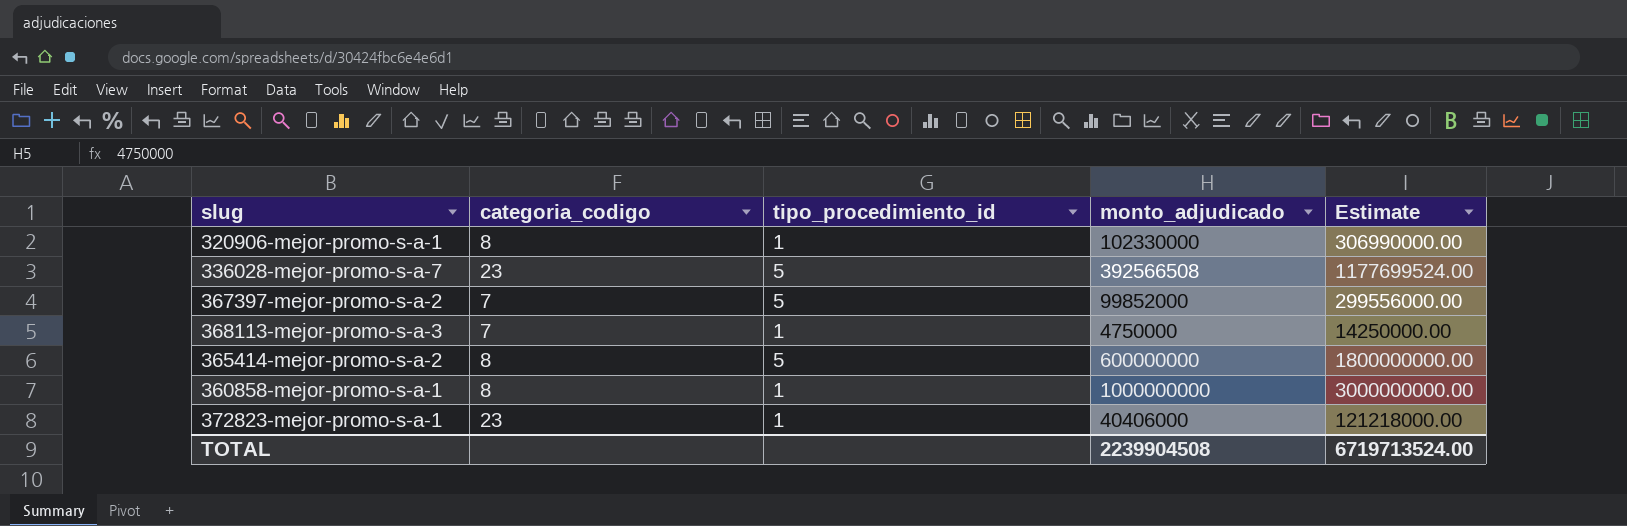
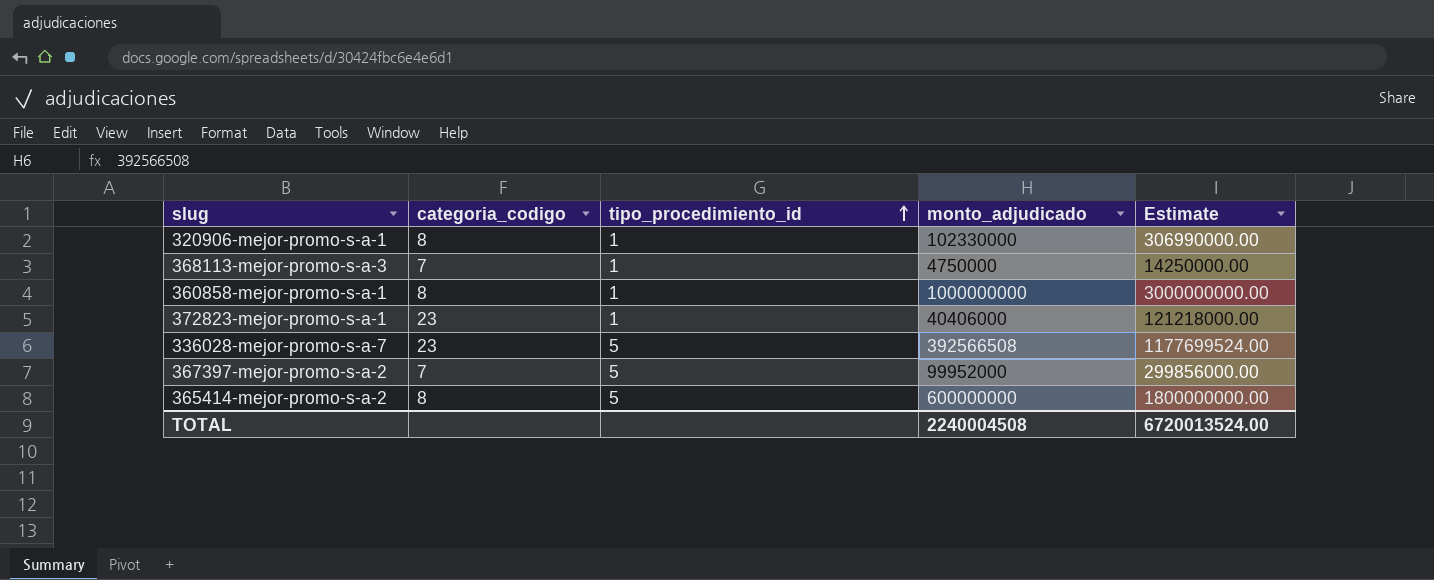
row order: none -> tipo_procedimiento_id ascending
367397-mejor-promo-s-a-2 | monto_adjudicado: 99852000 -> 99952000
367397-mejor-promo-s-a-2 | Estimate: 299556000.00 -> 299856000.00
TOTAL | monto_adjudicado: 2239904508 -> 2240004508
TOTAL | Estimate: 6719713524.00 -> 6720013524.00

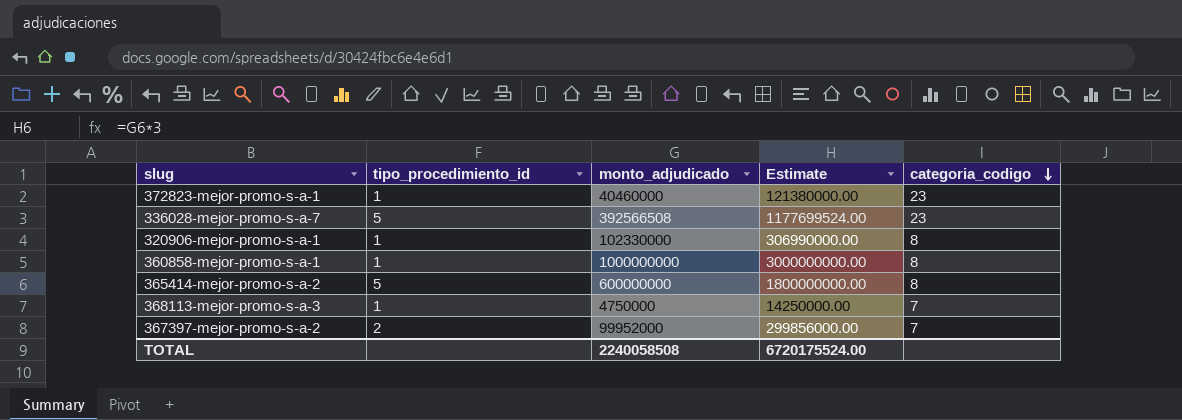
row order: tipo_procedimiento_id ascending -> categoria_codigo descending
column categoria_codigo | position: 2 -> 5
372823-mejor-promo-s-a-1 | monto_adjudicado: 40406000 -> 40460000
372823-mejor-promo-s-a-1 | Estimate: 121218000.00 -> 121380000.00
367397-mejor-promo-s-a-2 | tipo_procedimiento_id: 5 -> 2
TOTAL | monto_adjudicado: 2240004508 -> 2240058508
TOTAL | Estimate: 6720013524.00 -> 6720175524.00

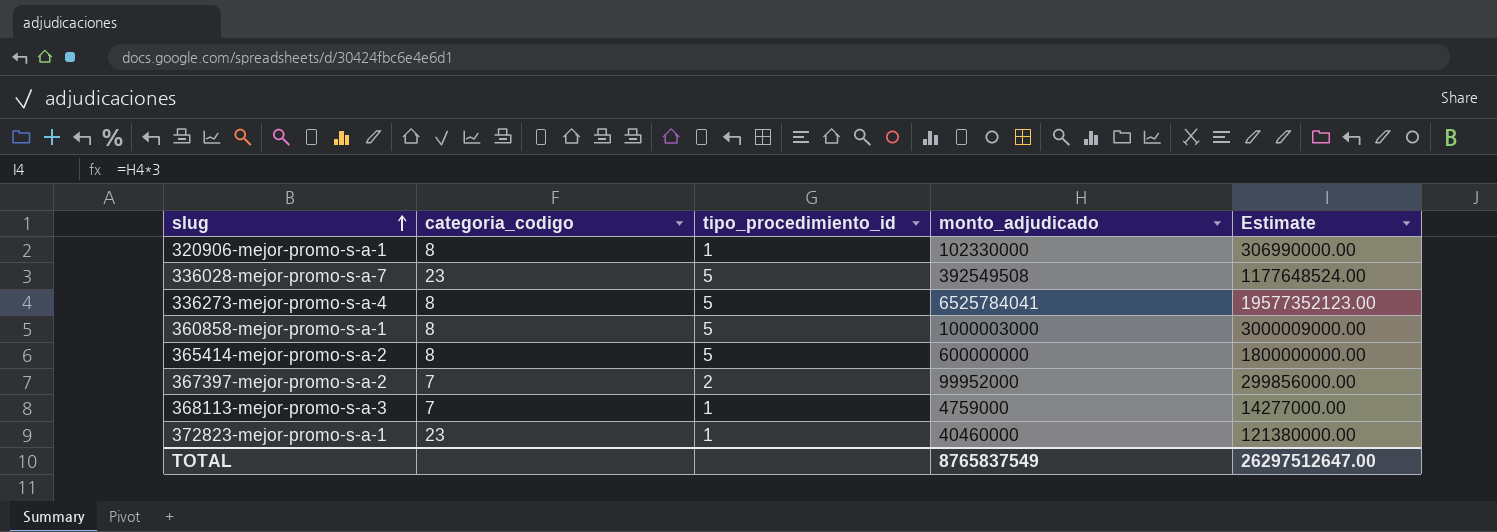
row order: categoria_codigo descending -> slug ascending
column categoria_codigo | position: 5 -> 2
336028-mejor-promo-s-a-7 | monto_adjudicado: 392566508 -> 392549508
336028-mejor-promo-s-a-7 | Estimate: 1177699524.00 -> 1177648524.00
row 336273-mejor-promo-s-a-4: none -> 8 | 5 | 6525784041 | 19577352123.00
360858-mejor-promo-s-a-1 | tipo_procedimiento_id: 1 -> 5
360858-mejor-promo-s-a-1 | monto_adjudicado: 1000000000 -> 1000003000
360858-mejor-promo-s-a-1 | Estimate: 3000000000.00 -> 3000009000.00
368113-mejor-promo-s-a-3 | monto_adjudicado: 4750000 -> 4759000
368113-mejor-promo-s-a-3 | Estimate: 14250000.00 -> 14277000.00
TOTAL | monto_adjudicado: 2240058508 -> 8765837549
TOTAL | Estimate: 6720175524.00 -> 26297512647.00

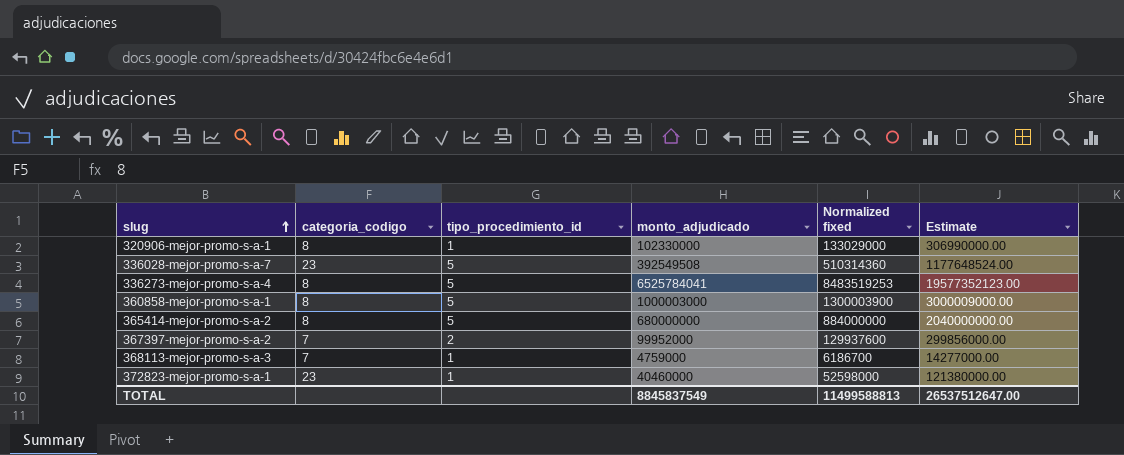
column Normalized fixed | formula: none -> [monto_adjudicado] * 1.3
365414-mejor-promo-s-a-2 | monto_adjudicado: 600000000 -> 680000000
365414-mejor-promo-s-a-2 | Estimate: 1800000000.00 -> 2040000000.00
TOTAL | monto_adjudicado: 8765837549 -> 8845837549
TOTAL | Estimate: 26297512647.00 -> 26537512647.00

